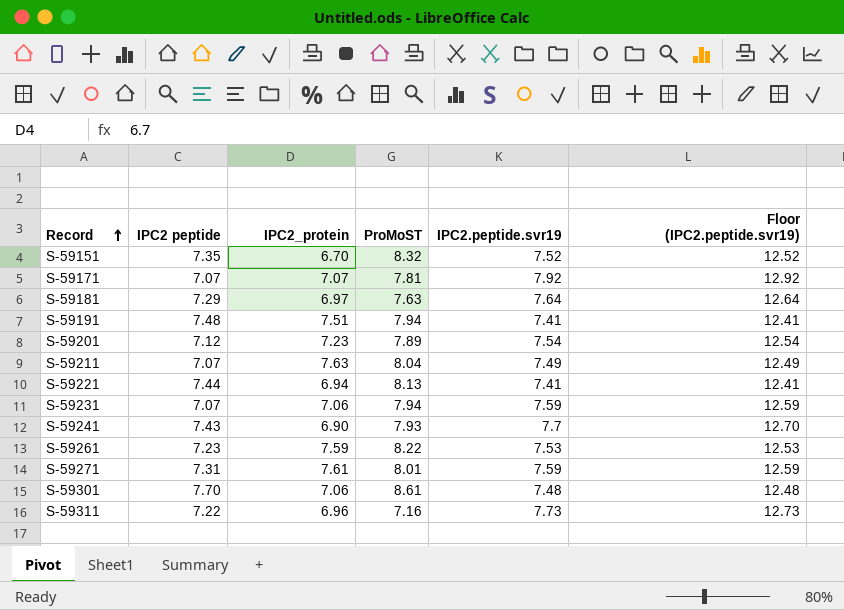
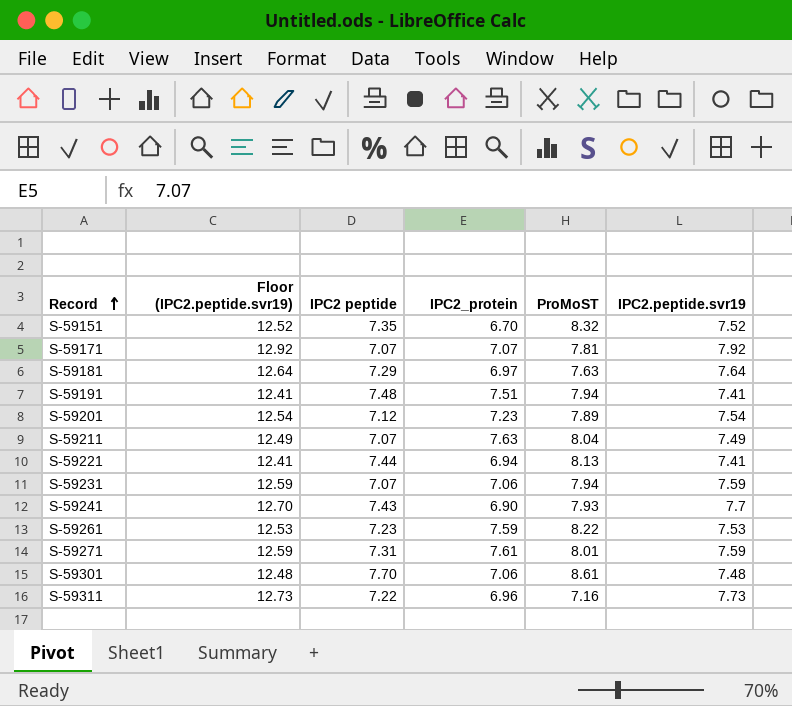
column Floor (IPC2.peptide.svr19) | position: 6 -> 2

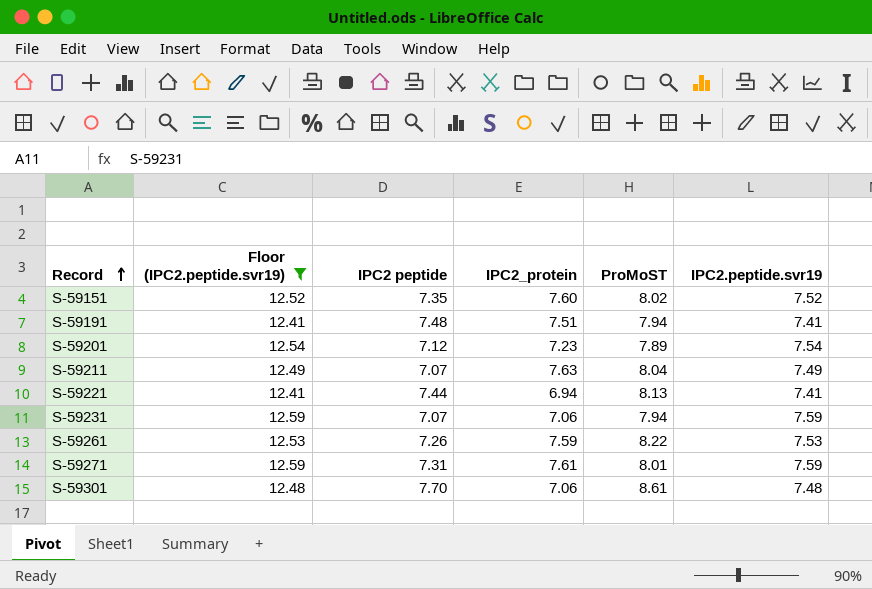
filter: none -> Floor (IPC2.peptide.svr19) <= 12.59
S-59151 | IPC2_protein: 6.70 -> 7.60
S-59151 | ProMoST: 8.32 -> 8.02
S-59261 | IPC2 peptide: 7.23 -> 7.26

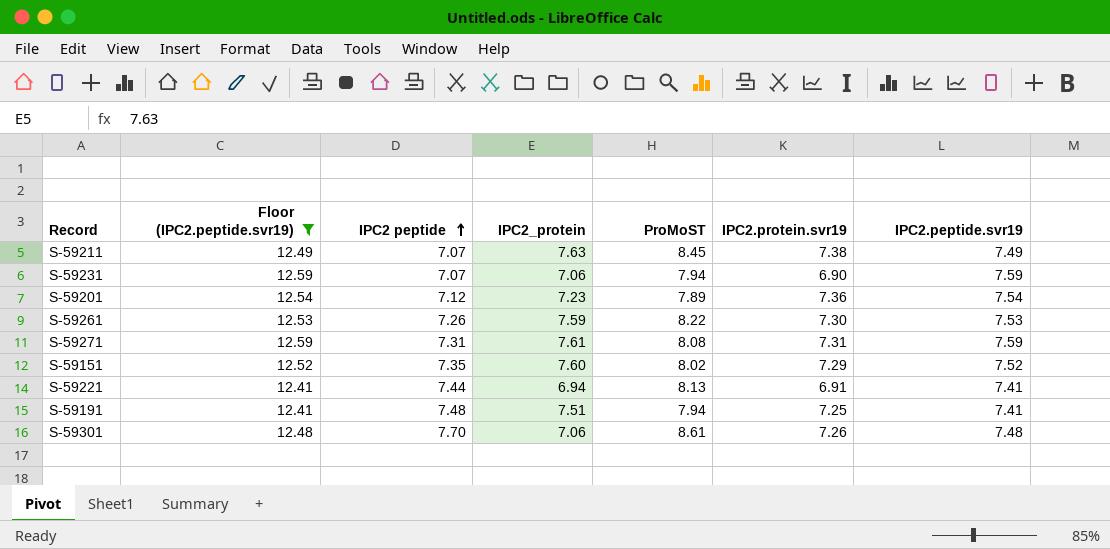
row order: Record ascending -> IPC2 peptide ascending
column IPC2.protein.svr19 | position: none -> 6
S-59211 | ProMoST: 8.04 -> 8.45
S-59271 | ProMoST: 8.01 -> 8.08

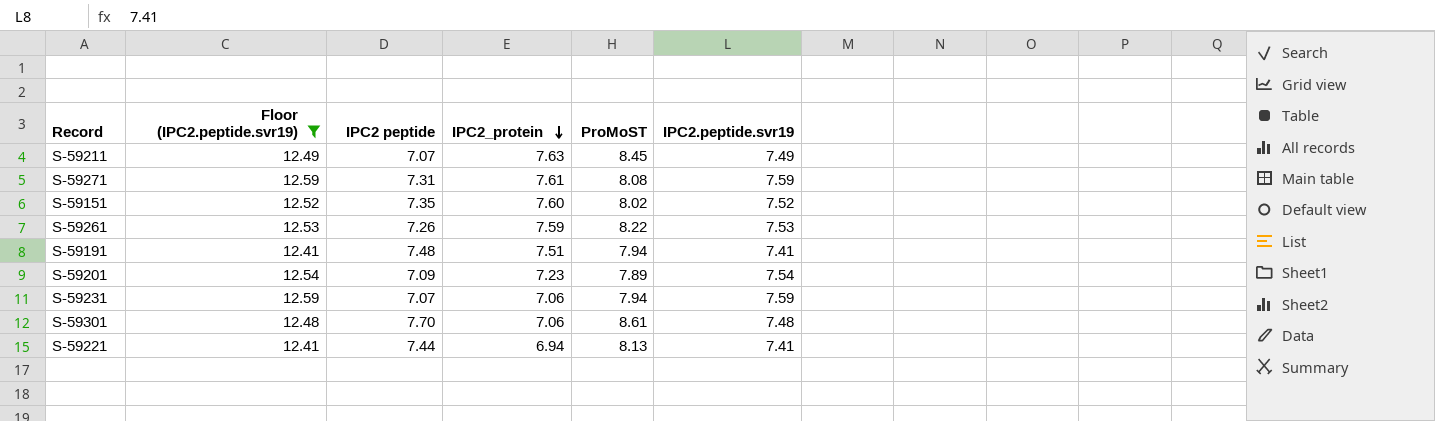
row order: IPC2 peptide ascending -> IPC2_protein descending
column IPC2.protein.svr19 | position: 6 -> none
S-59201 | IPC2 peptide: 7.12 -> 7.09

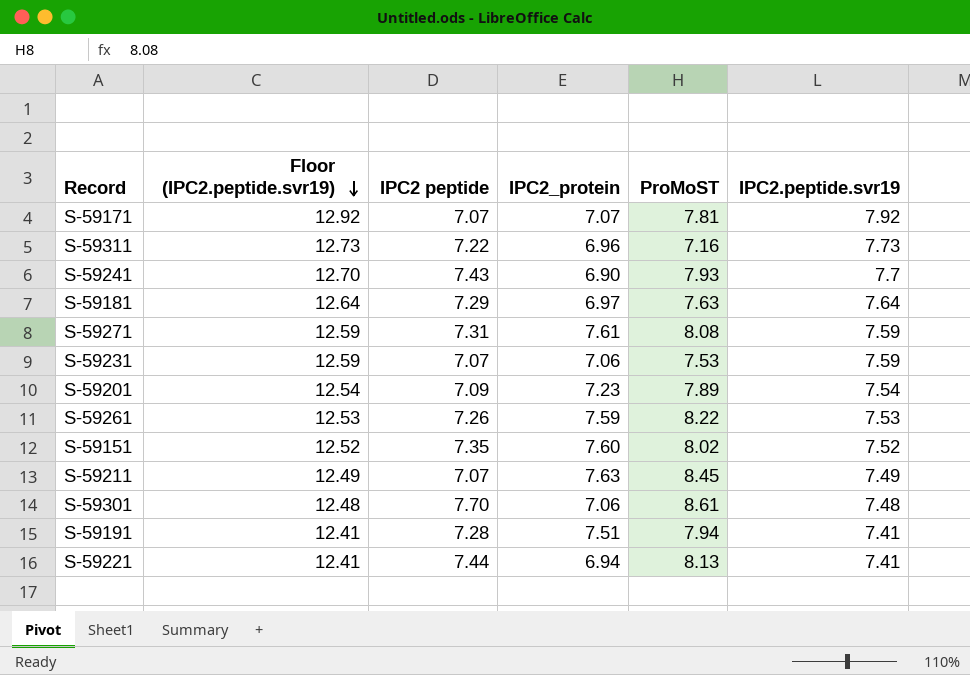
filter: Floor (IPC2.peptide.svr19) <= 12.59 -> none
row order: IPC2_protein descending -> Floor (IPC2.peptide.svr19) descending
S-59231 | ProMoST: 7.94 -> 7.53
S-59191 | IPC2 peptide: 7.48 -> 7.28

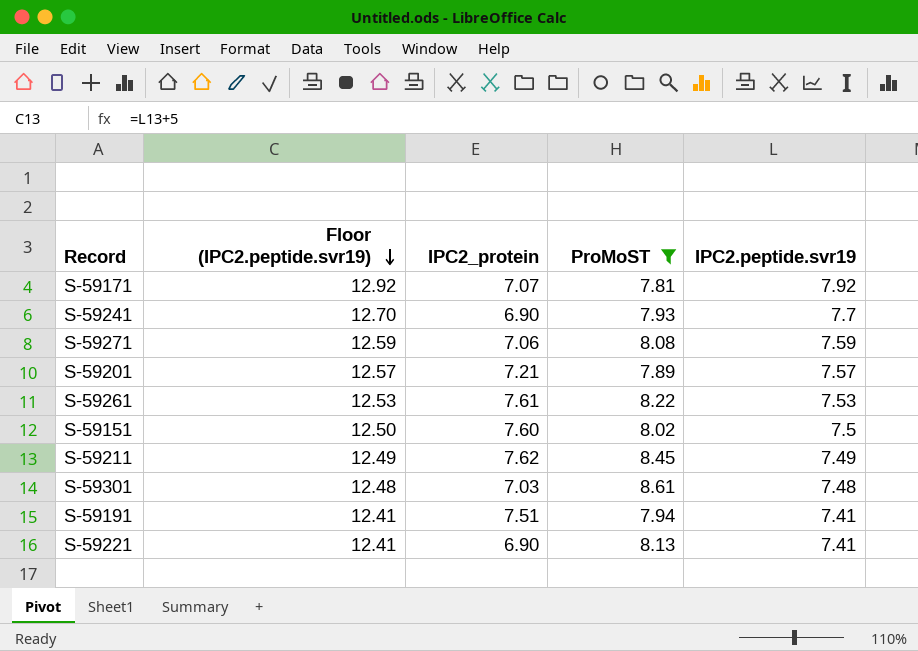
filter: none -> ProMoST >= 7.81
column IPC2 peptide | position: 3 -> none
S-59271 | IPC2_protein: 7.61 -> 7.06
S-59201 | Floor (IPC2.peptide.svr19): 12.54 -> 12.57
S-59201 | IPC2_protein: 7.23 -> 7.21
S-59201 | IPC2.peptide.svr19: 7.54 -> 7.57
S-59261 | IPC2_protein: 7.59 -> 7.61
S-59151 | Floor (IPC2.peptide.svr19): 12.52 -> 12.50
S-59151 | IPC2.peptide.svr19: 7.52 -> 7.5
S-59211 | IPC2_protein: 7.63 -> 7.62
S-59301 | IPC2_protein: 7.06 -> 7.03
S-59221 | IPC2_protein: 6.94 -> 6.90

